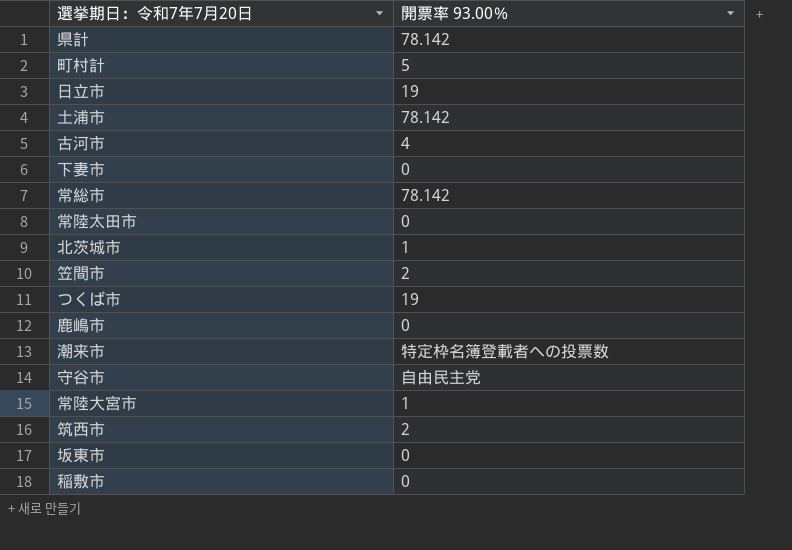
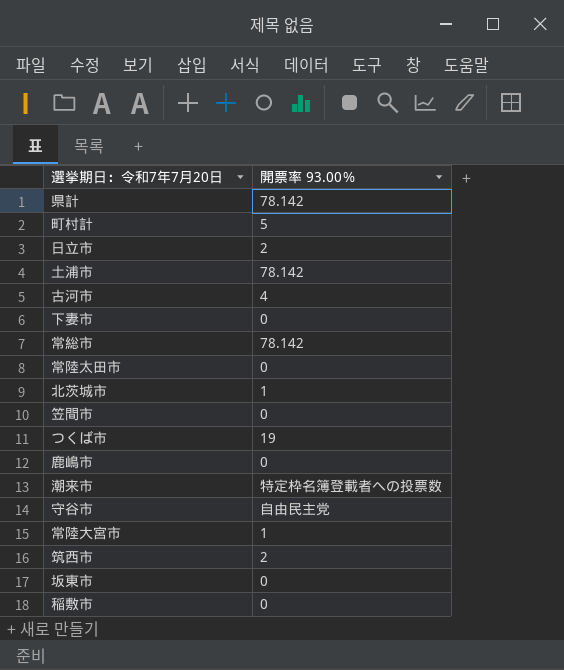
日立市 | 開票率 93.00％: 19 -> 2
笠間市 | 開票率 93.00％: 2 -> 0

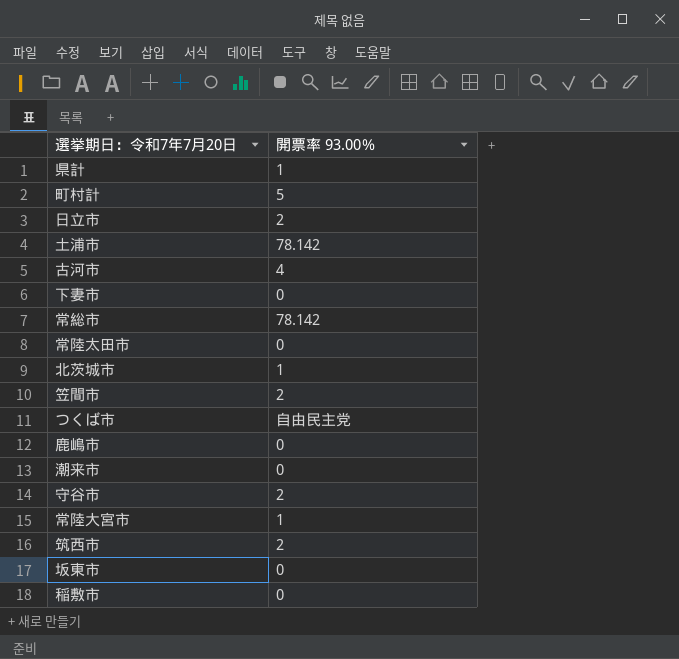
県計 | 開票率 93.00％: 78.142 -> 1
笠間市 | 開票率 93.00％: 0 -> 2
つくば市 | 開票率 93.00％: 19 -> 自由民主党
潮来市 | 開票率 93.00％: 特定枠名簿登載者への投票数 -> 0
守谷市 | 開票率 93.00％: 自由民主党 -> 2

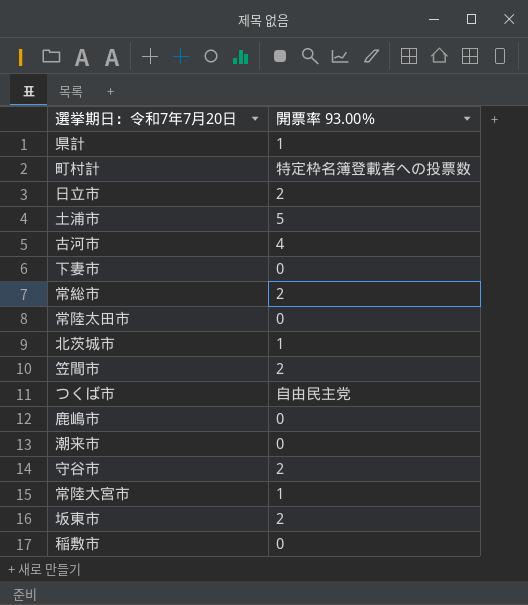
row 筑西市: 2 -> none
町村計 | 開票率 93.00％: 5 -> 特定枠名簿登載者への投票数
土浦市 | 開票率 93.00％: 78.142 -> 5
常総市 | 開票率 93.00％: 78.142 -> 2
坂東市 | 開票率 93.00％: 0 -> 2

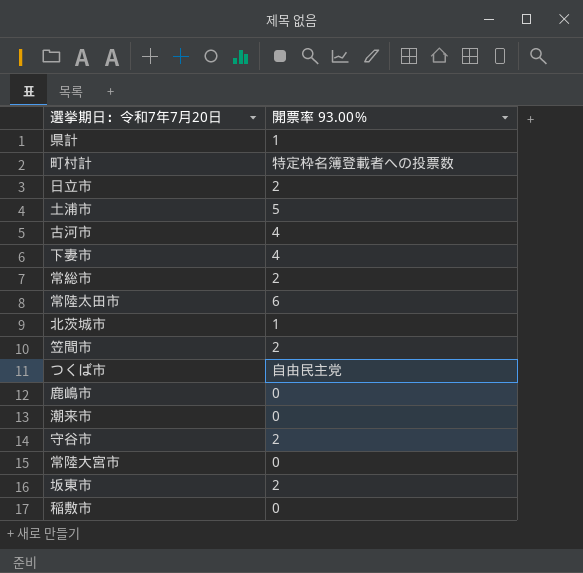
下妻市 | 開票率 93.00％: 0 -> 4
常陸太田市 | 開票率 93.00％: 0 -> 6
常陸大宮市 | 開票率 93.00％: 1 -> 0

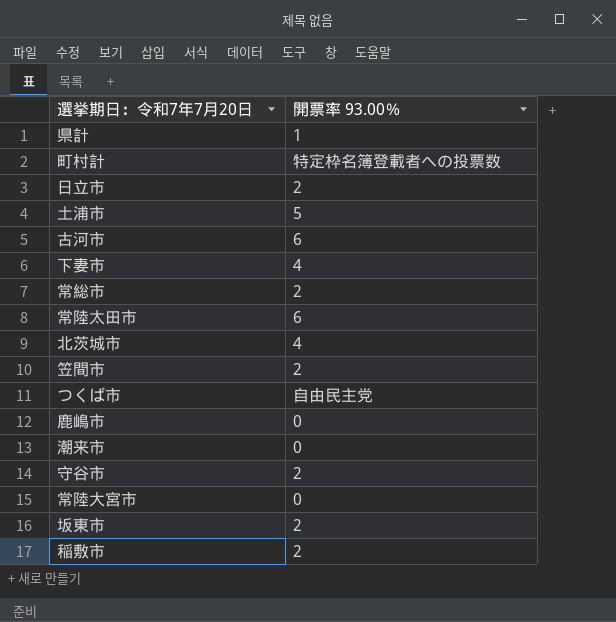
古河市 | 開票率 93.00％: 4 -> 6
北茨城市 | 開票率 93.00％: 1 -> 4
稲敷市 | 開票率 93.00％: 0 -> 2

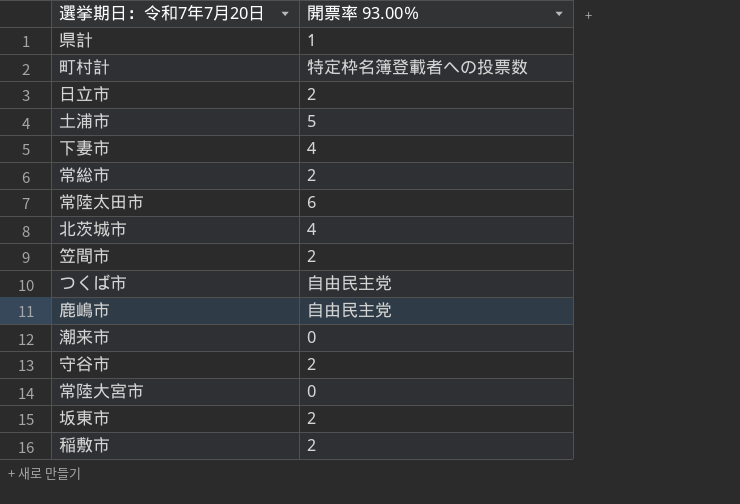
row 古河市: 6 -> none
鹿嶋市 | 開票率 93.00％: 0 -> 自由民主党

